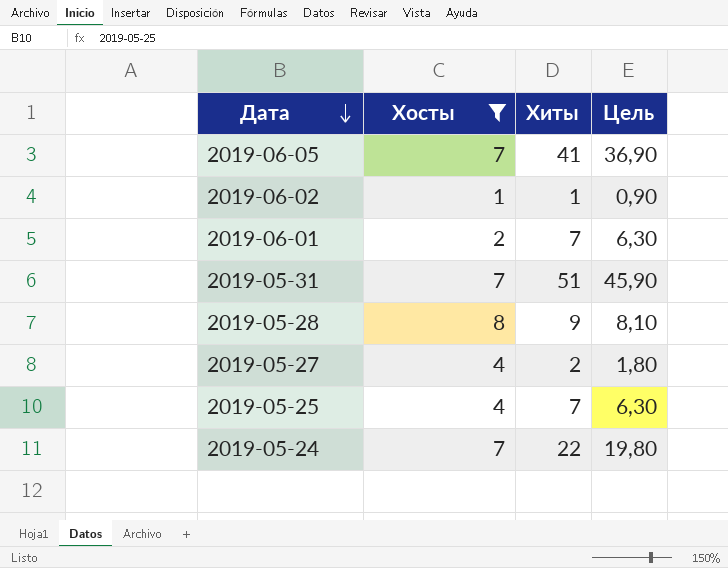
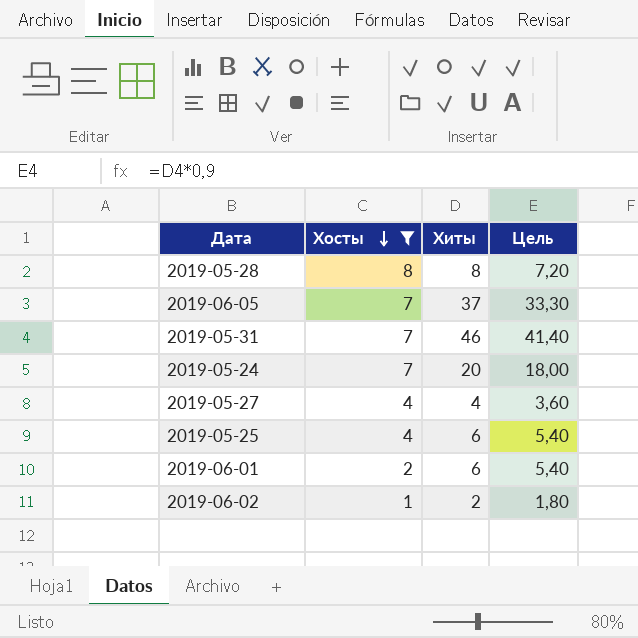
row order: Дата descending -> Хосты descending
2019-05-28 | Хиты: 9 -> 8
2019-05-28 | Цель: 8,10 -> 7,20
2019-06-05 | Хиты: 41 -> 37
2019-06-05 | Цель: 36,90 -> 33,30
2019-05-31 | Хиты: 51 -> 46
2019-05-31 | Цель: 45,90 -> 41,40
2019-05-24 | Хиты: 22 -> 20
2019-05-24 | Цель: 19,80 -> 18,00
2019-05-27 | Хиты: 2 -> 4
2019-05-27 | Цель: 1,80 -> 3,60
2019-05-25 | Хиты: 7 -> 6
2019-05-25 | Цель: 6,30 -> 5,40
2019-06-01 | Хиты: 7 -> 6
2019-06-01 | Цель: 6,30 -> 5,40
2019-06-02 | Хиты: 1 -> 2
2019-06-02 | Цель: 0,90 -> 1,80

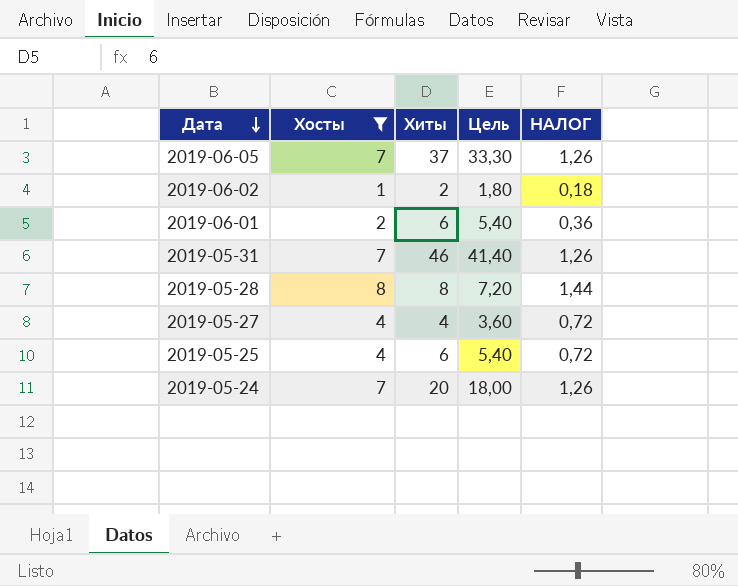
row order: Хосты descending -> Дата descending
column НАЛОГ | formula: none -> [Хосты] * 0,18

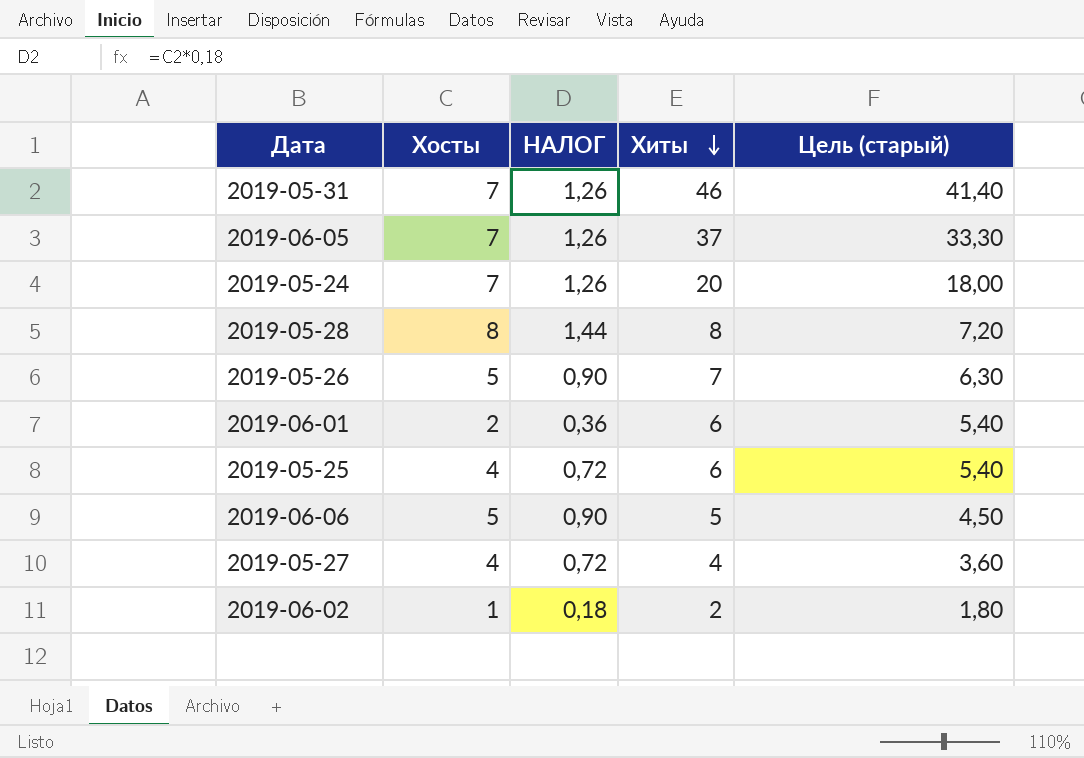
filter: Хосты != 5 -> none
row order: Дата descending -> Хиты descending
column НАЛОГ | position: 5 -> 3
column name: Цель -> Цель (старый)

